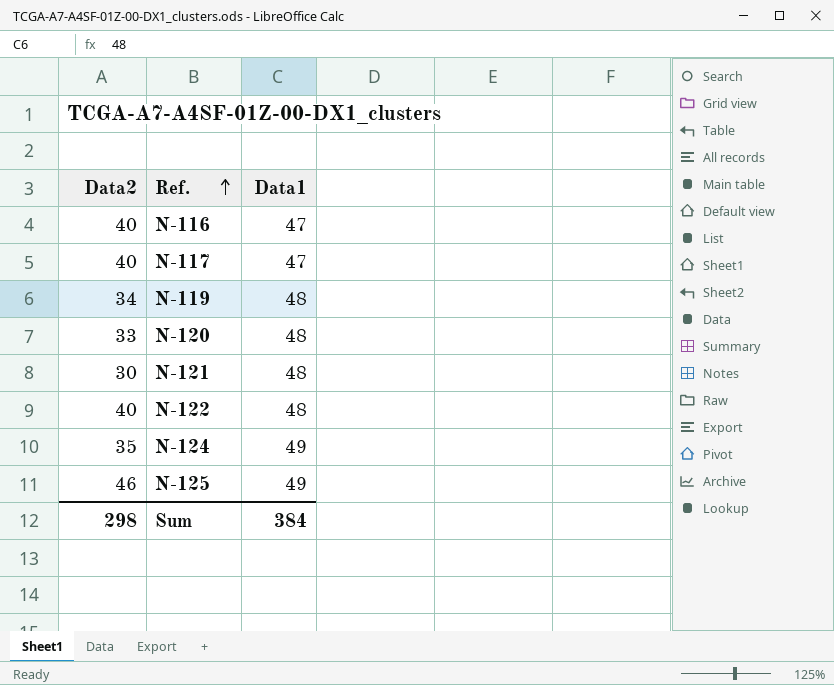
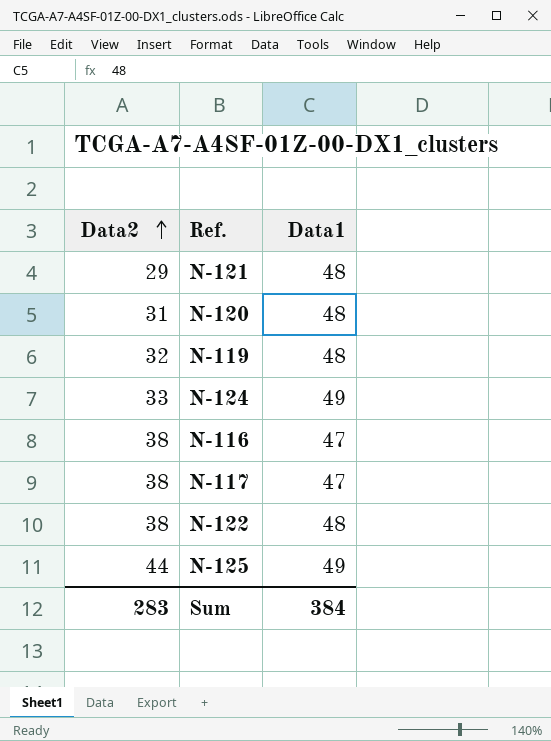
row order: Ref. ascending -> Data2 ascending
N-121 | Data2: 30 -> 29
N-120 | Data2: 33 -> 31
N-119 | Data2: 34 -> 32
N-124 | Data2: 35 -> 33
N-116 | Data2: 40 -> 38
N-117 | Data2: 40 -> 38
N-122 | Data2: 40 -> 38
N-125 | Data2: 46 -> 44
Sum | Data2: 298 -> 283

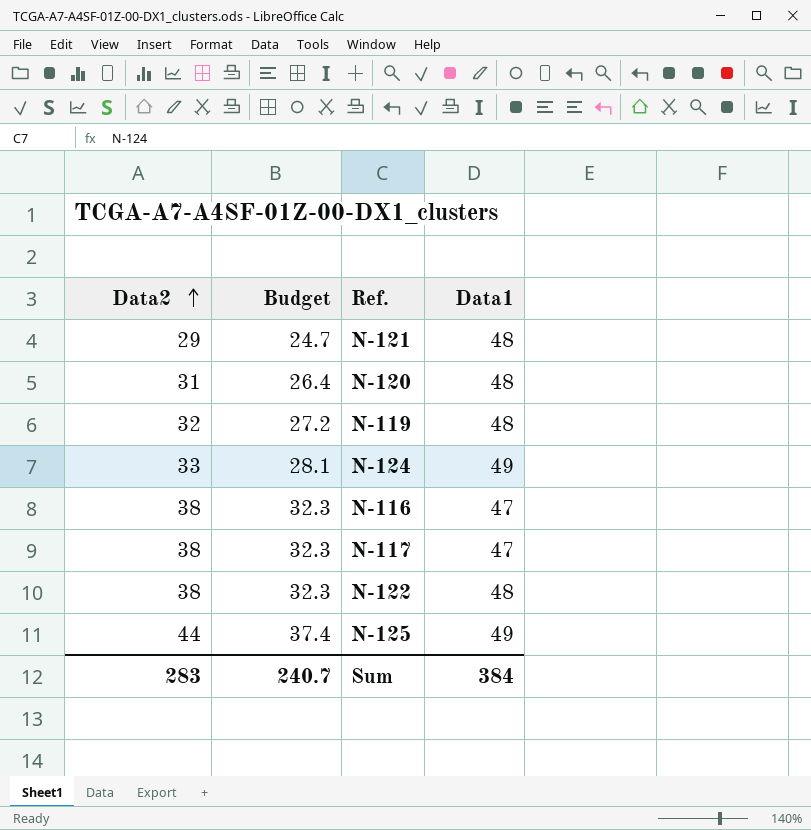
column Budget | formula: none -> [Data2] * 0.85

